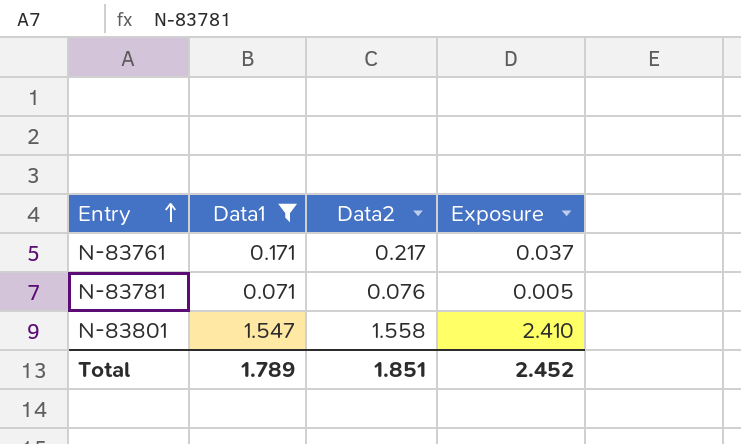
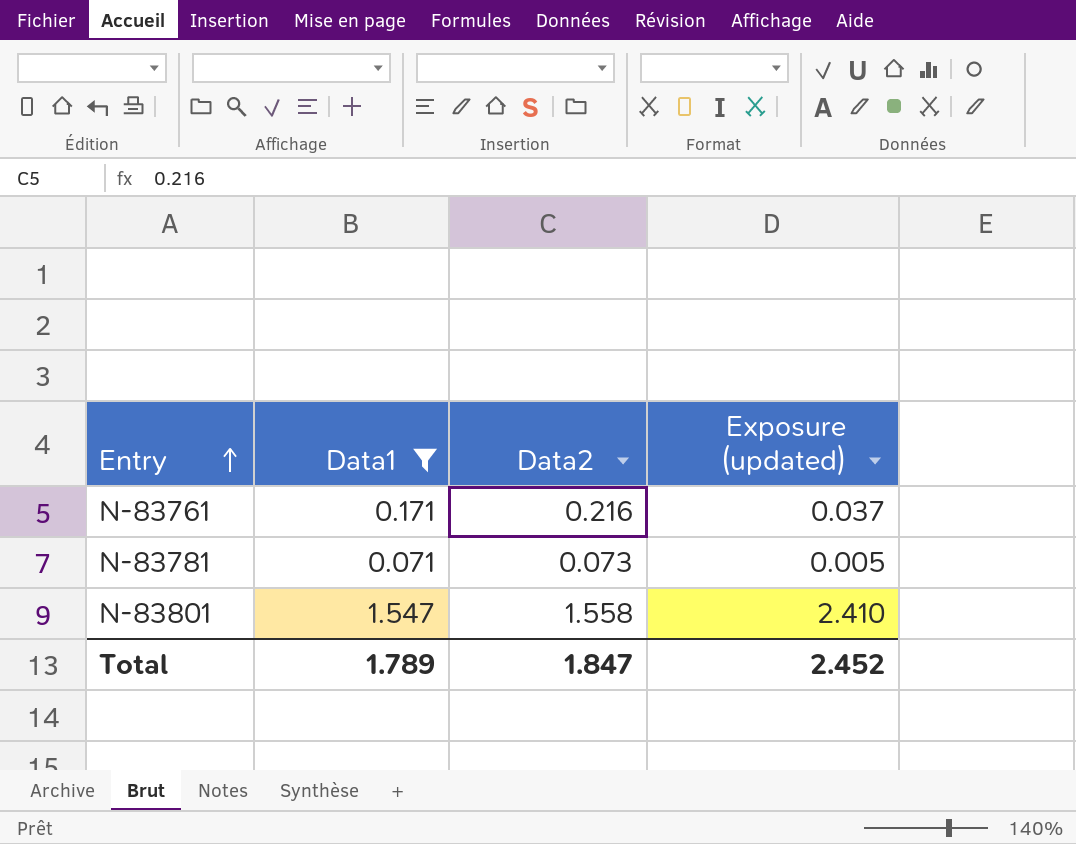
column name: Exposure -> Exposure (updated)
N-83761 | Data2: 0.217 -> 0.216
N-83781 | Data2: 0.076 -> 0.073
Total | Data2: 1.851 -> 1.847

